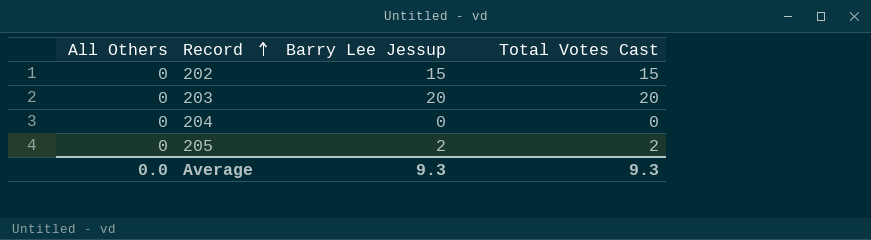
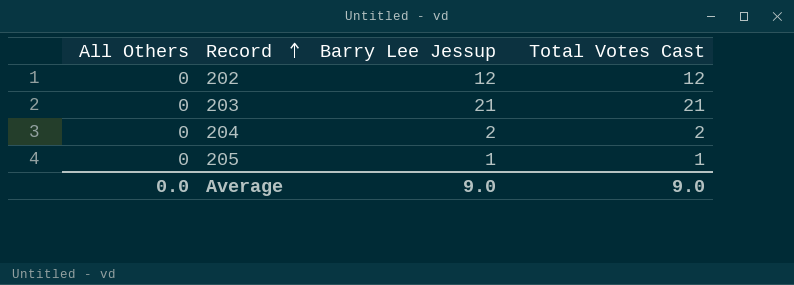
202 | Barry Lee Jessup: 15 -> 12
202 | Total Votes Cast: 15 -> 12
203 | Barry Lee Jessup: 20 -> 21
203 | Total Votes Cast: 20 -> 21
204 | Barry Lee Jessup: 0 -> 2
204 | Total Votes Cast: 0 -> 2
205 | Barry Lee Jessup: 2 -> 1
205 | Total Votes Cast: 2 -> 1
Average | Barry Lee Jessup: 9.3 -> 9.0
Average | Total Votes Cast: 9.3 -> 9.0

